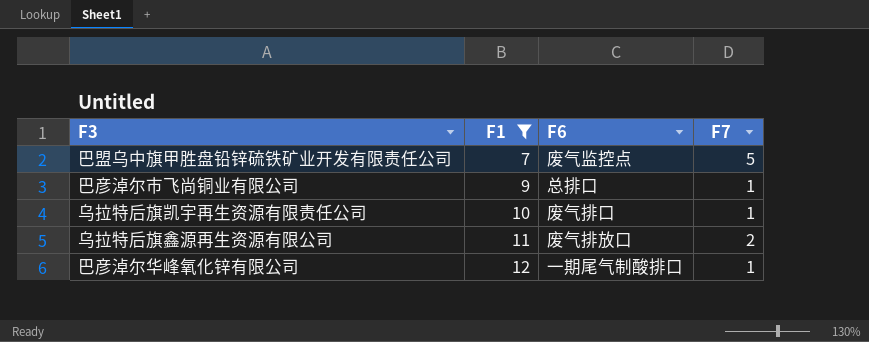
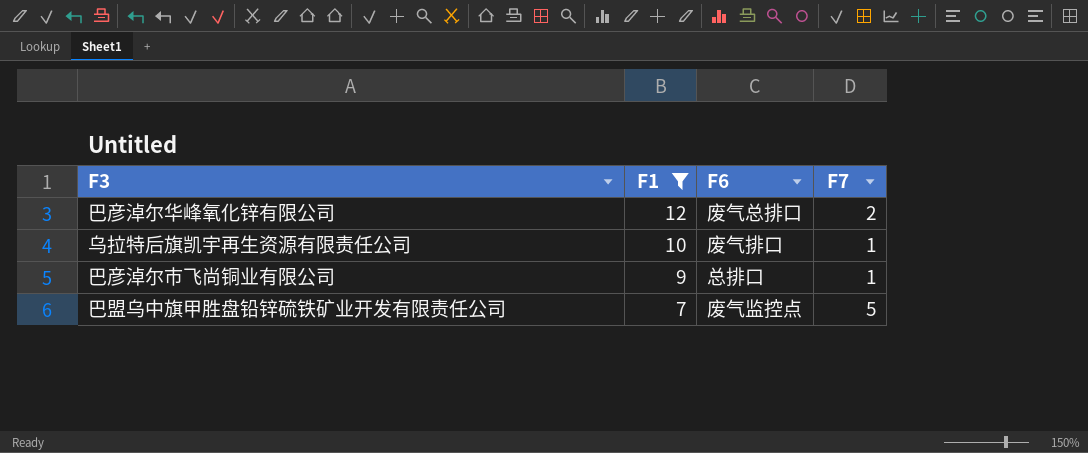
row order: F1 ascending -> F1 descending
row 乌拉特后旗鑫源再生资源有限公司: 11 | 废气排放口 | 2 -> none
巴彦淖尔华峰氧化锌有限公司 | F6: 一期尾气制酸排口 -> 废气总排口
巴彦淖尔华峰氧化锌有限公司 | F7: 1 -> 2

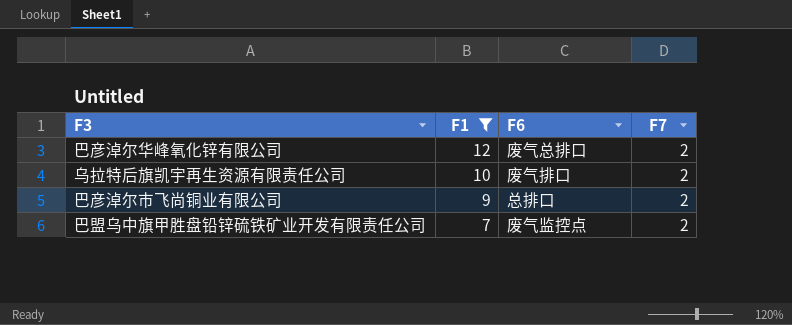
乌拉特后旗凯宇再生资源有限责任公司 | F7: 1 -> 2
巴彦淖尔市飞尚铜业有限公司 | F7: 1 -> 2
巴盟乌中旗甲胜盘铅锌硫铁矿业开发有限责任公司 | F7: 5 -> 2

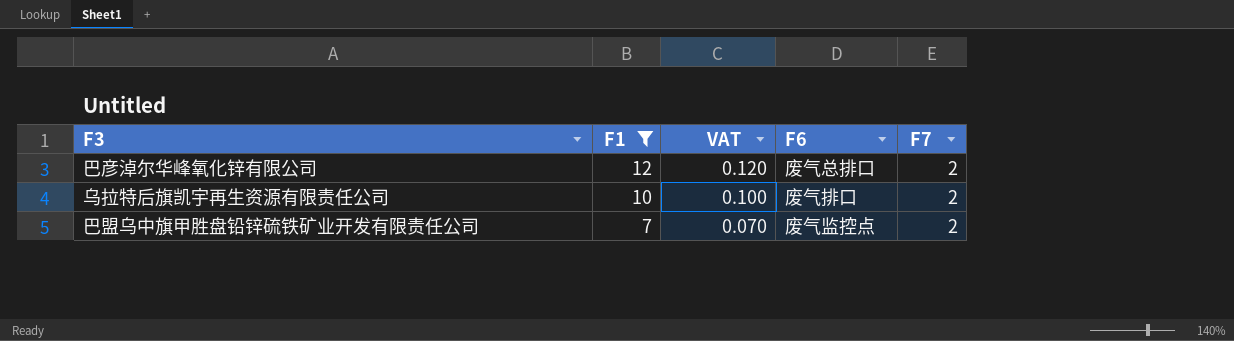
column VAT | formula: none -> [F1] * 0.01
row 巴彦淖尔市飞尚铜业有限公司: 9 | 总排口 | 2 -> none

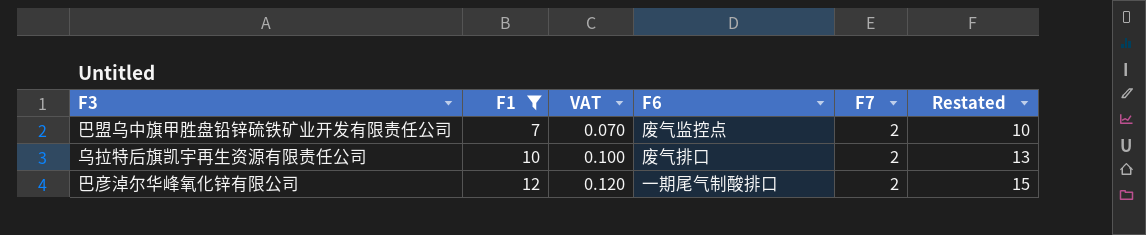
row order: F1 descending -> F1 ascending
column Restated | formula: none -> [F1] + 3
巴彦淖尔华峰氧化锌有限公司 | F6: 废气总排口 -> 一期尾气制酸排口

